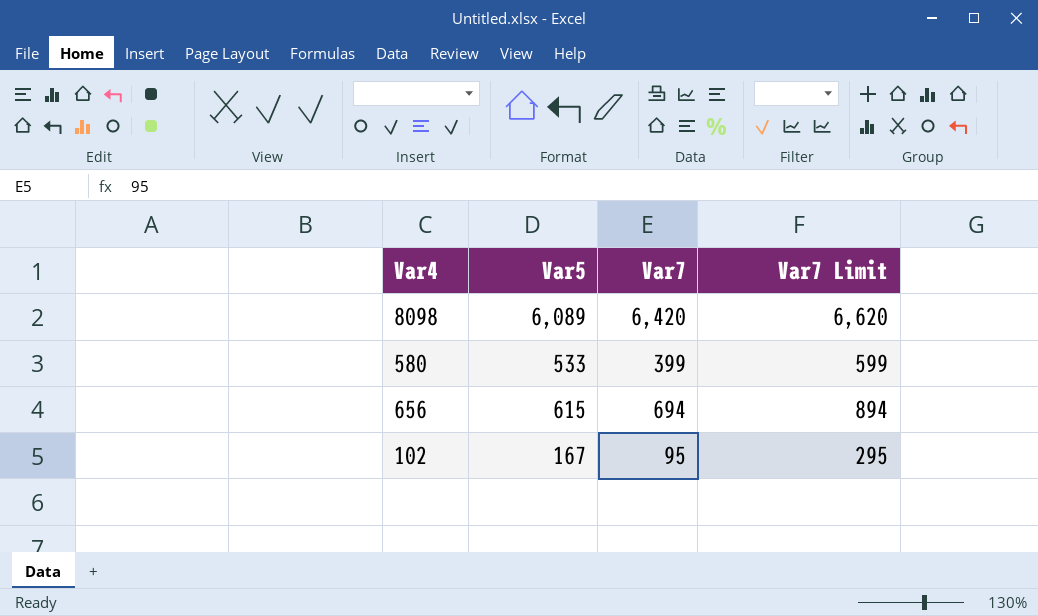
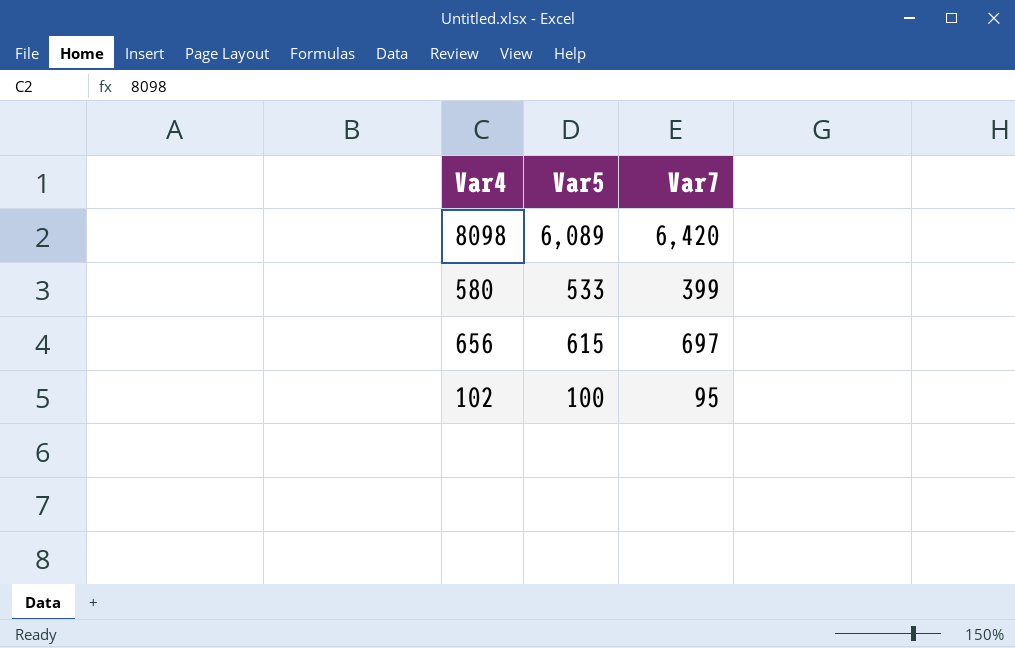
column Var7 Limit | formula: [Var7] + 200 -> none
656 | Var7: 694 -> 697
102 | Var5: 167 -> 100

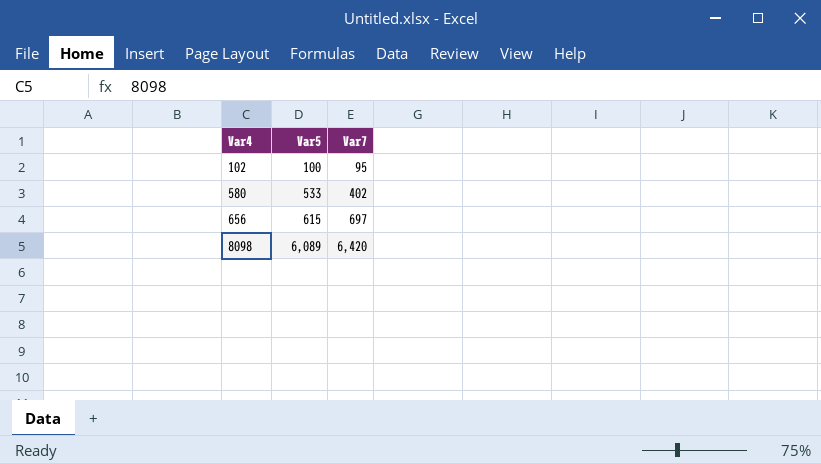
row order: none -> Var4 ascending
580 | Var7: 399 -> 402

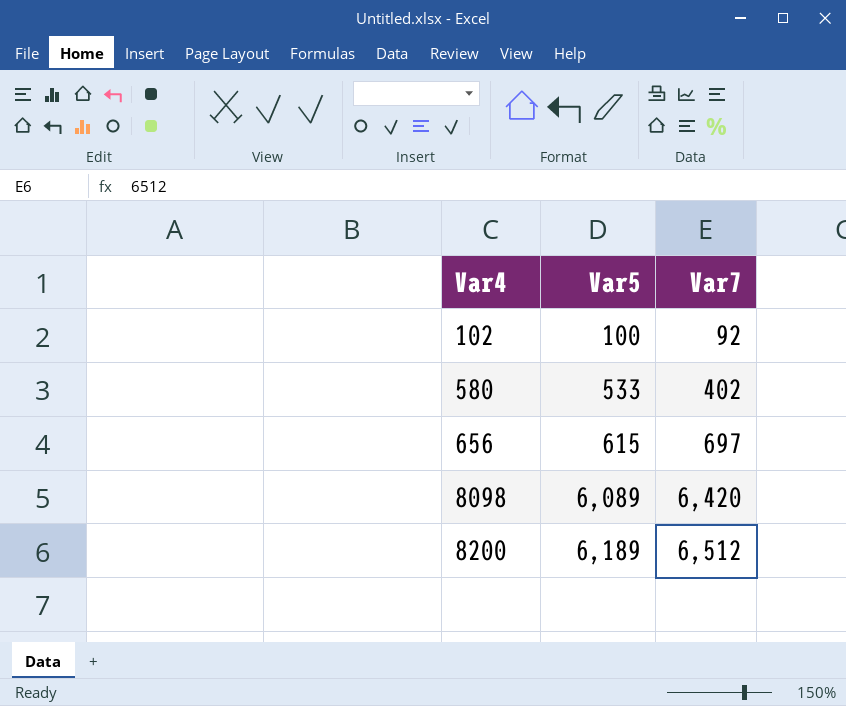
102 | Var7: 95 -> 92
row 8200: none -> 6,189 | 6,512

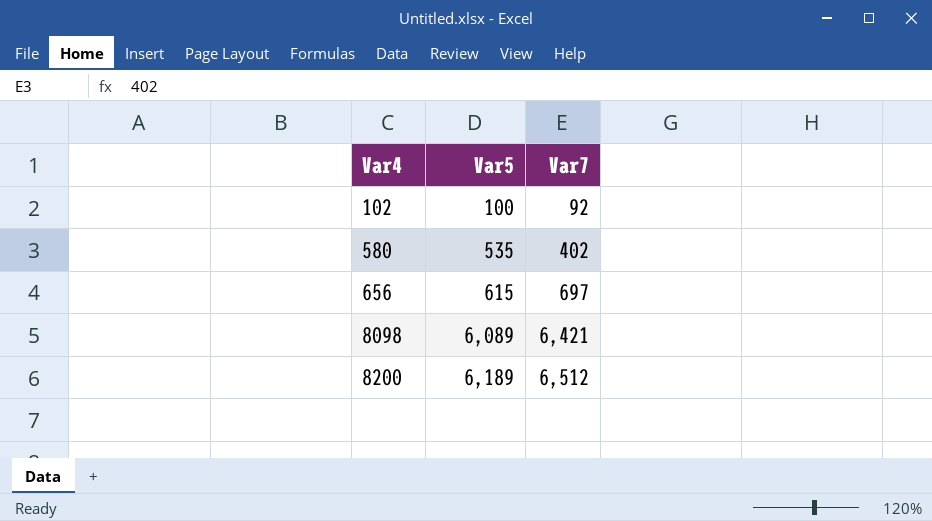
580 | Var5: 533 -> 535
8098 | Var7: 6,420 -> 6,421

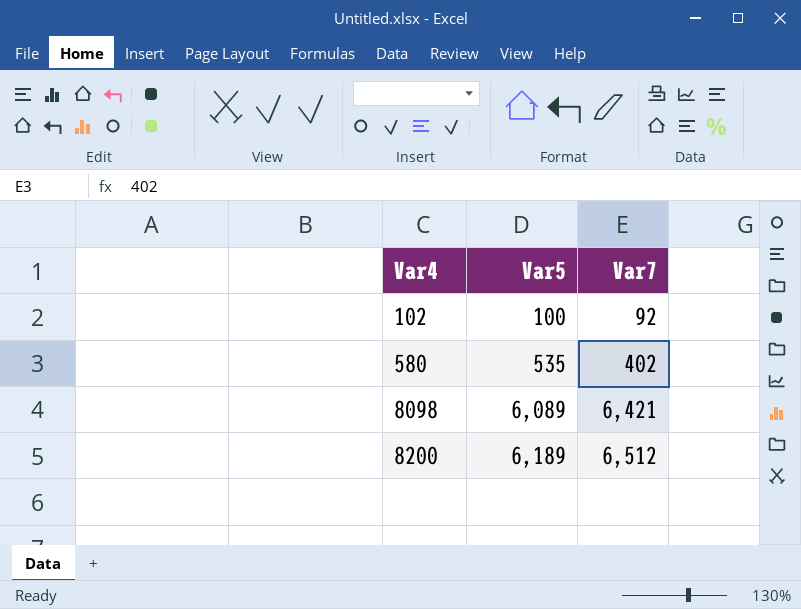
row 656: 615 | 697 -> none

